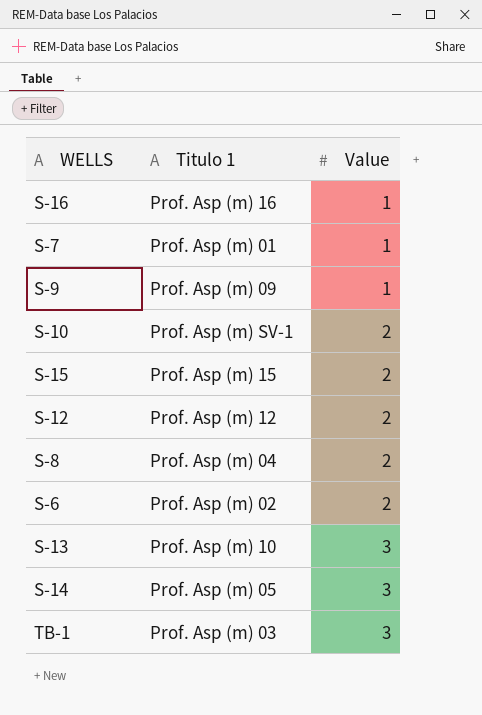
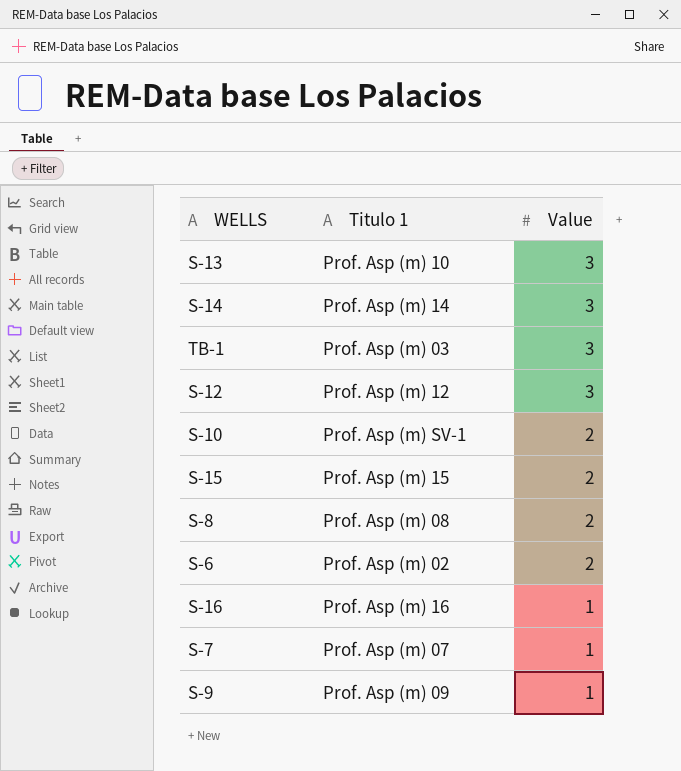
row order: Value ascending -> Value descending
S-14 | Titulo 1: Prof. Asp (m) 05 -> Prof. Asp (m) 14
S-12 | Value: 2 -> 3
S-8 | Titulo 1: Prof. Asp (m) 04 -> Prof. Asp (m) 08
S-7 | Titulo 1: Prof. Asp (m) 01 -> Prof. Asp (m) 07

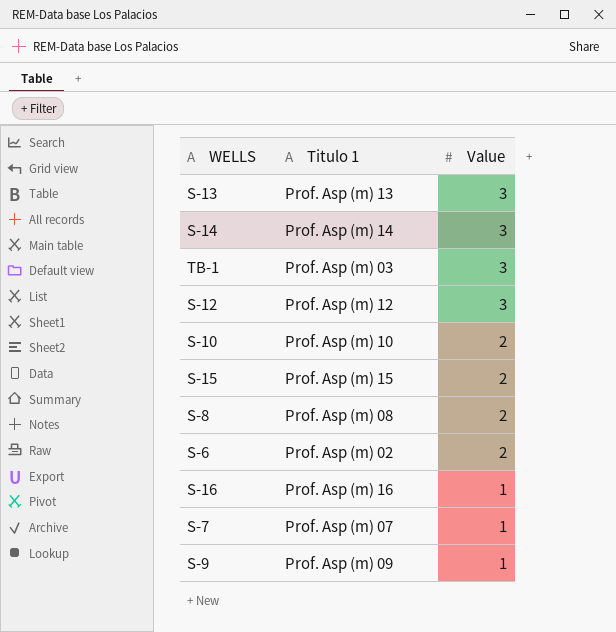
S-13 | Titulo 1: Prof. Asp (m) 10 -> Prof. Asp (m) 13
S-10 | Titulo 1: Prof. Asp (m) SV-1 -> Prof. Asp (m) 10

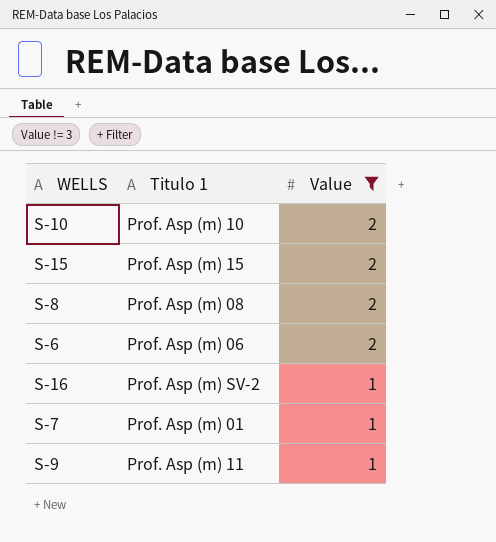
filter: none -> Value != 3
S-6 | Titulo 1: Prof. Asp (m) 02 -> Prof. Asp (m) 06
S-16 | Titulo 1: Prof. Asp (m) 16 -> Prof. Asp (m) SV-2
S-7 | Titulo 1: Prof. Asp (m) 07 -> Prof. Asp (m) 01
S-9 | Titulo 1: Prof. Asp (m) 09 -> Prof. Asp (m) 11

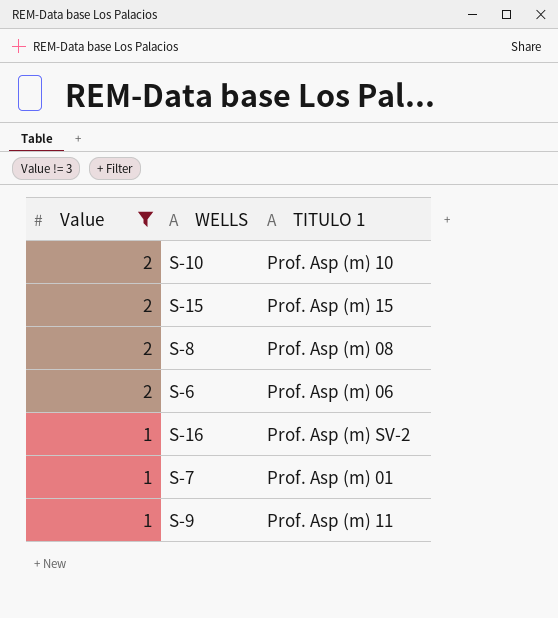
column Value | position: 3 -> 1
column name: Titulo 1 -> TITULO 1

